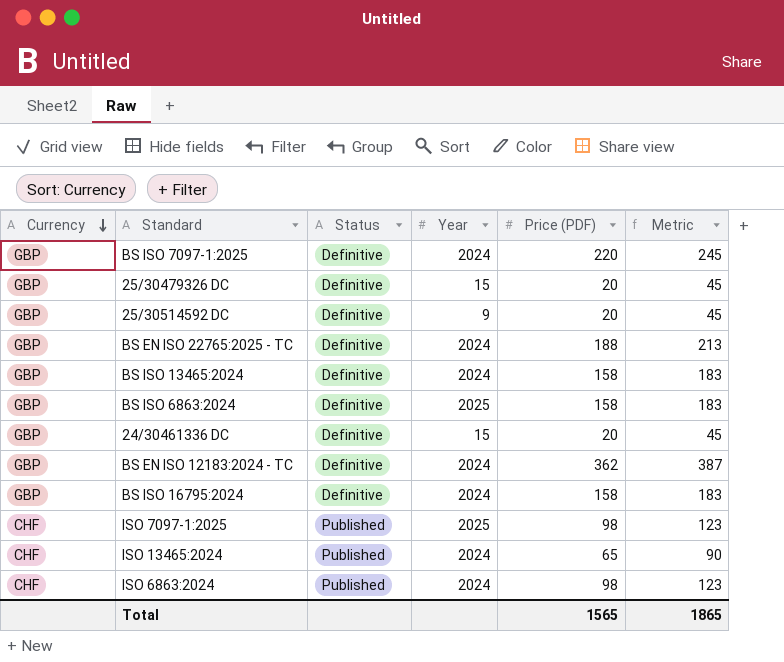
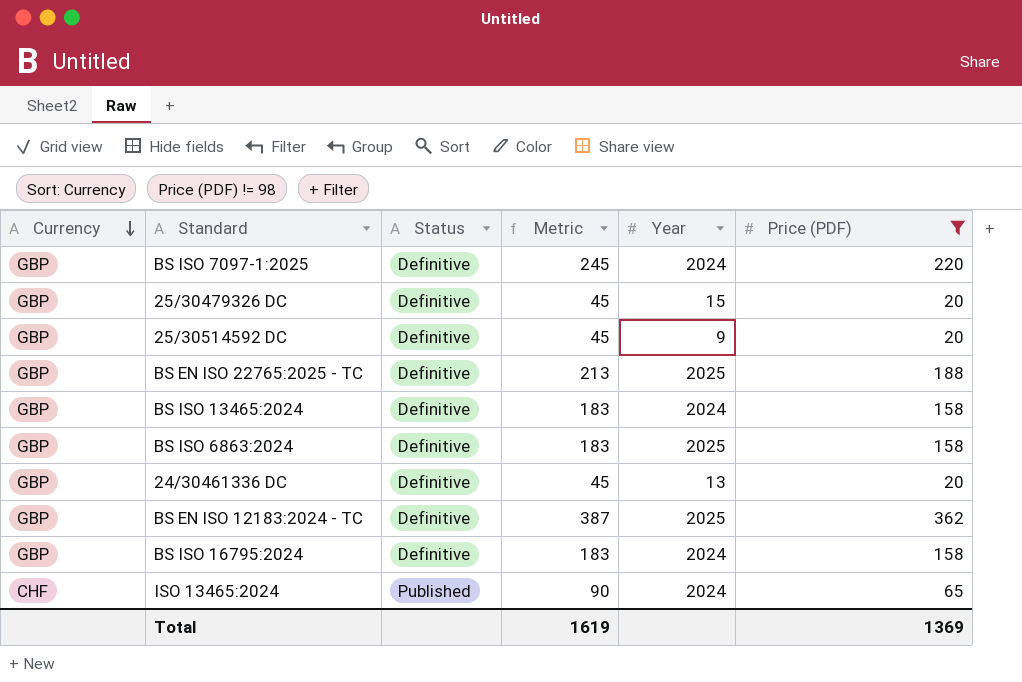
filter: none -> Price (PDF) != 98
column Metric | position: 6 -> 4
BS EN ISO 22765:2025 - TC | Year: 2024 -> 2025
24/30461336 DC | Year: 15 -> 13
BS EN ISO 12183:2024 - TC | Year: 2024 -> 2025
Total | Metric: 1865 -> 1619
Total | Price (PDF): 1565 -> 1369

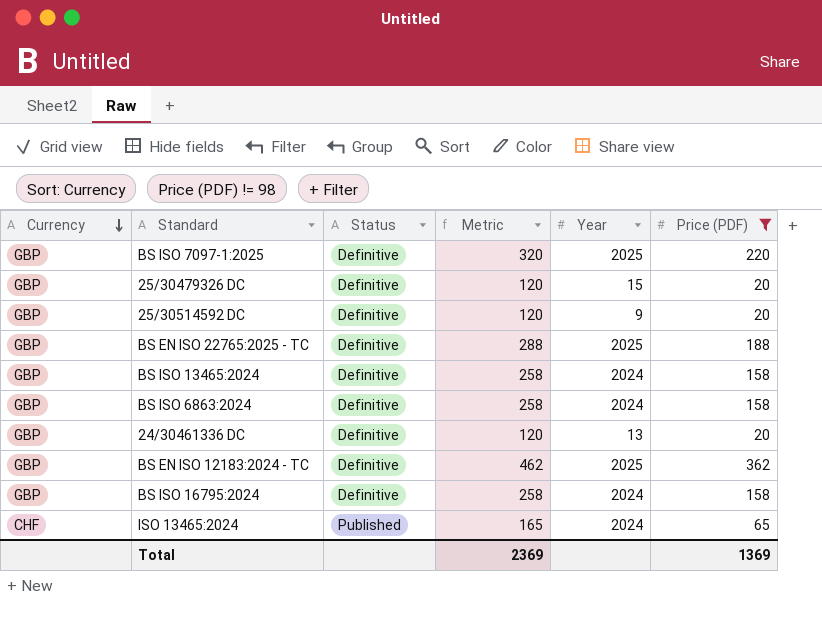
column Metric | formula: [Price (PDF)] + 25 -> [Price (PDF)] + 100
BS ISO 7097-1:2025 | Year: 2024 -> 2025
BS ISO 6863:2024 | Year: 2025 -> 2024
Total | Metric: 1619 -> 2369

